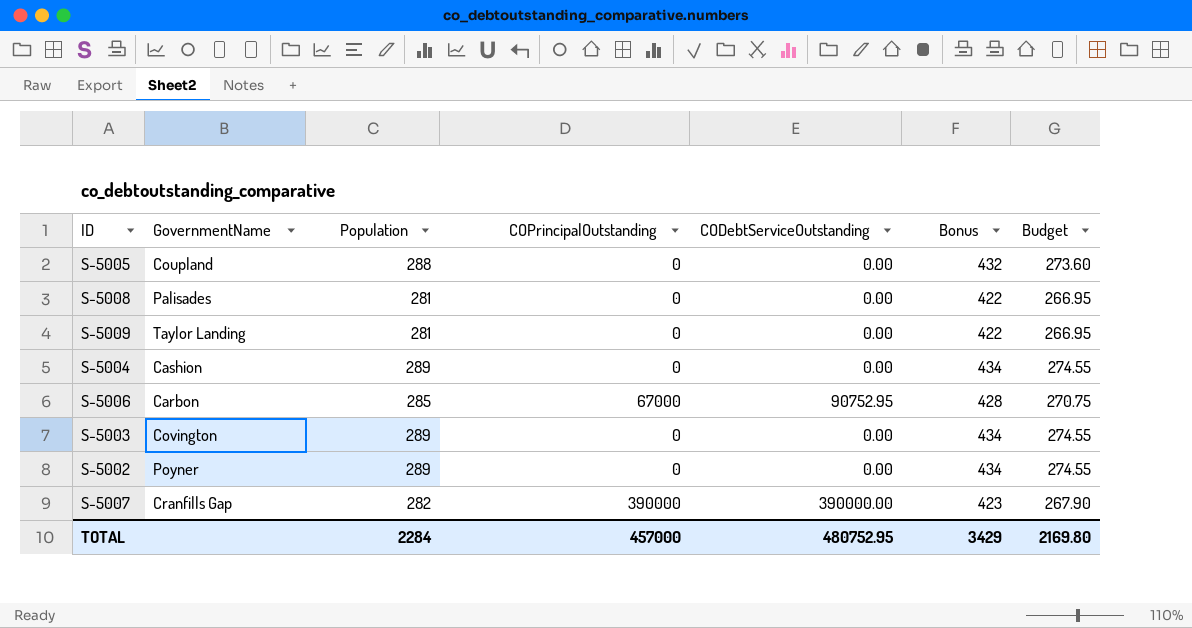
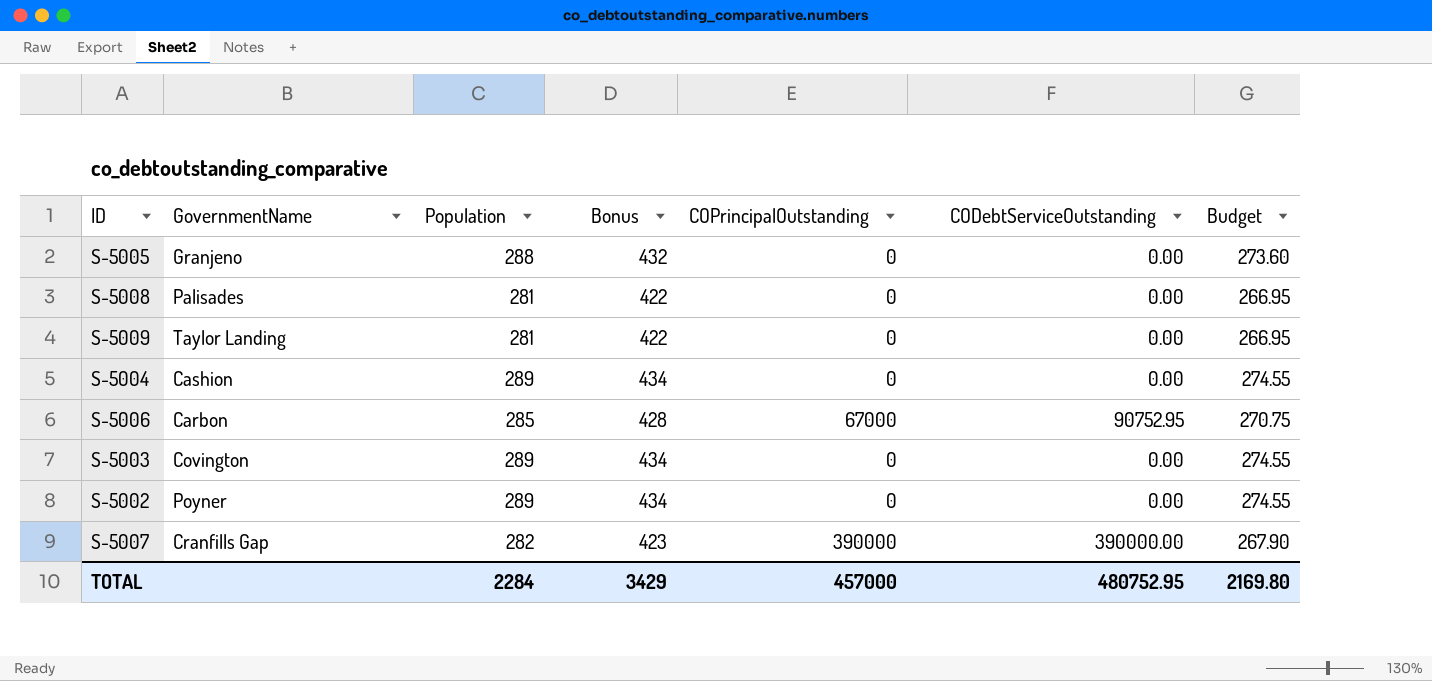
column Bonus | position: 6 -> 4
S-5005 | GovernmentName: Coupland -> Granjeno

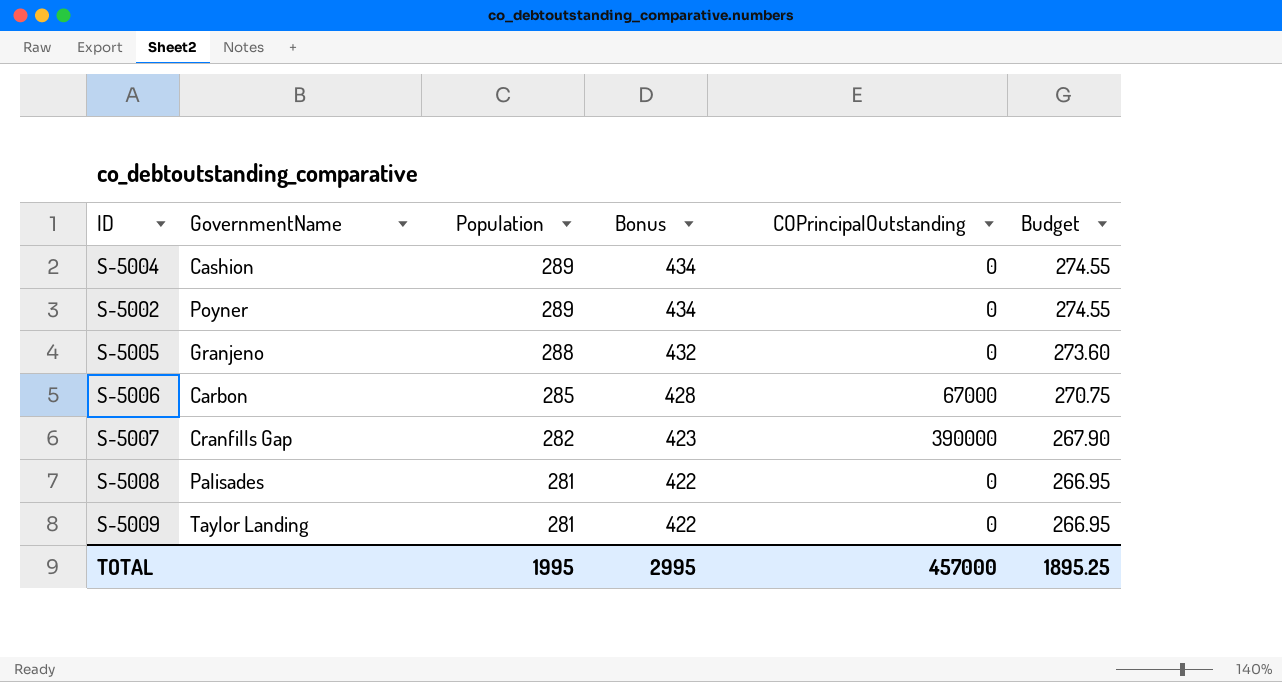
row order: none -> Population descending
column CODebtServiceOutstanding | position: 6 -> none
row S-5003: Covington | 289 | 434 | 0 | 0.00 | 274.55 -> none
TOTAL | Population: 2284 -> 1995
TOTAL | Bonus: 3429 -> 2995
TOTAL | Budget: 2169.80 -> 1895.25

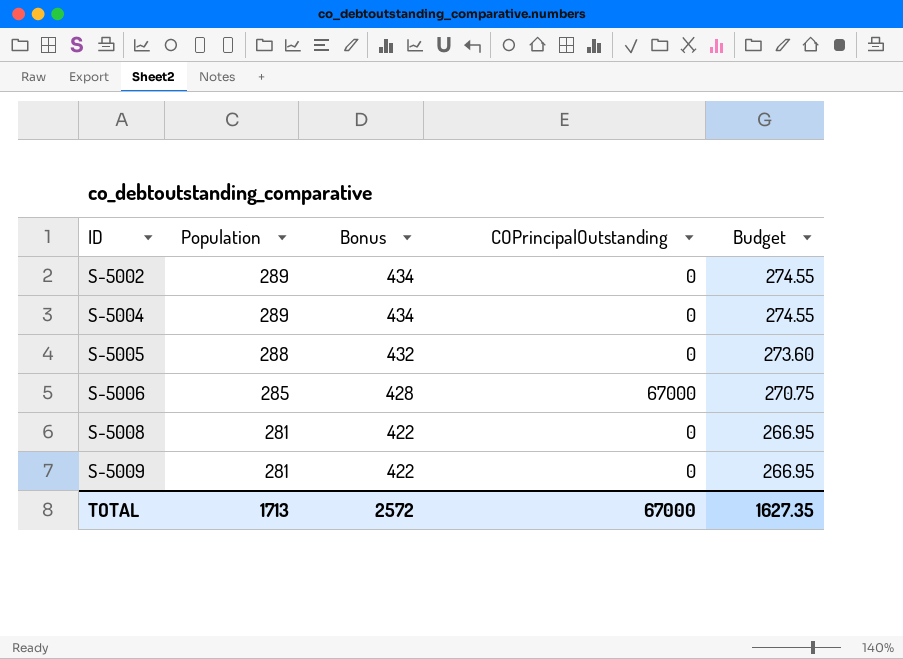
row order: Population descending -> ID ascending
column GovernmentName | position: 2 -> none
row S-5007: Cranfills Gap | 282 | 423 | 390000 | 267.90 -> none
TOTAL | Population: 1995 -> 1713
TOTAL | Bonus: 2995 -> 2572
TOTAL | COPrincipalOutstanding: 457000 -> 67000
TOTAL | Budget: 1895.25 -> 1627.35

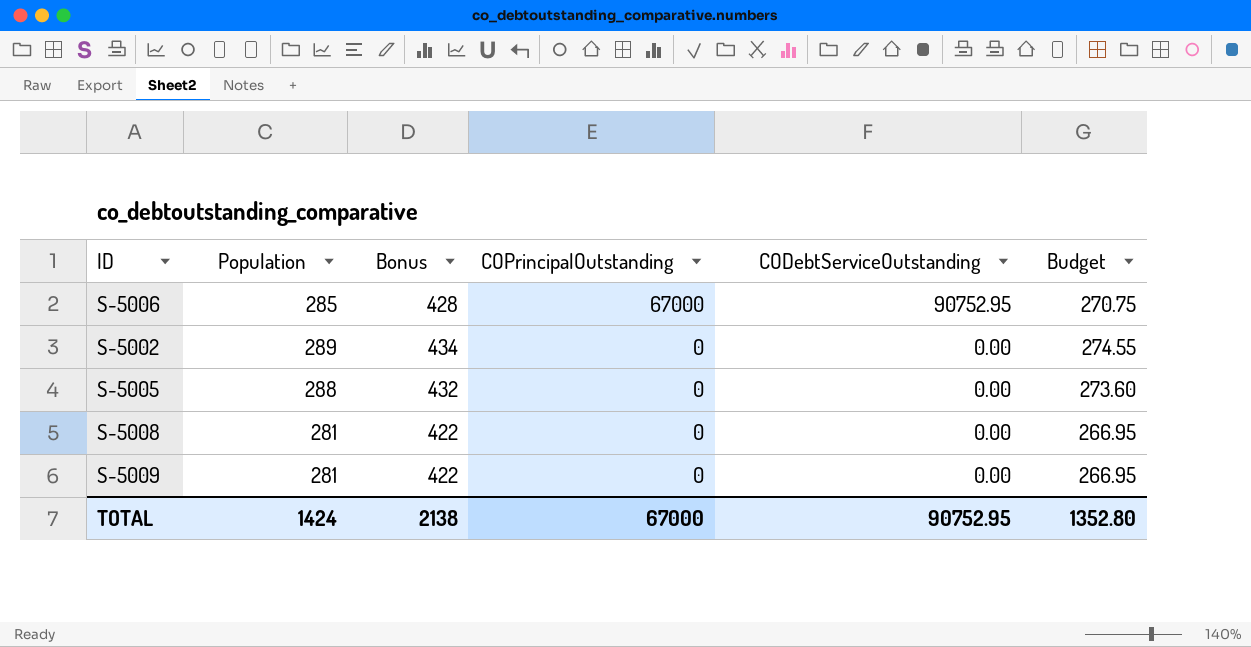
row order: ID ascending -> COPrincipalOutstanding descending
column CODebtServiceOutstanding | position: none -> 5
row S-5004: 289 | 434 | 0 | 274.55 -> none
TOTAL | Population: 1713 -> 1424
TOTAL | Bonus: 2572 -> 2138
TOTAL | Budget: 1627.35 -> 1352.80

